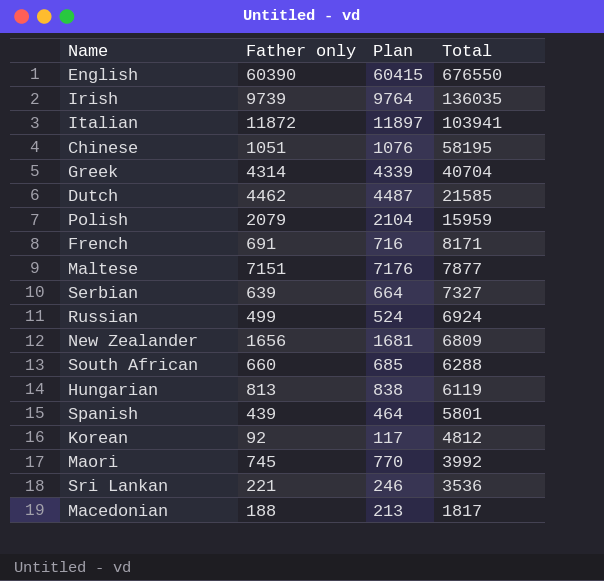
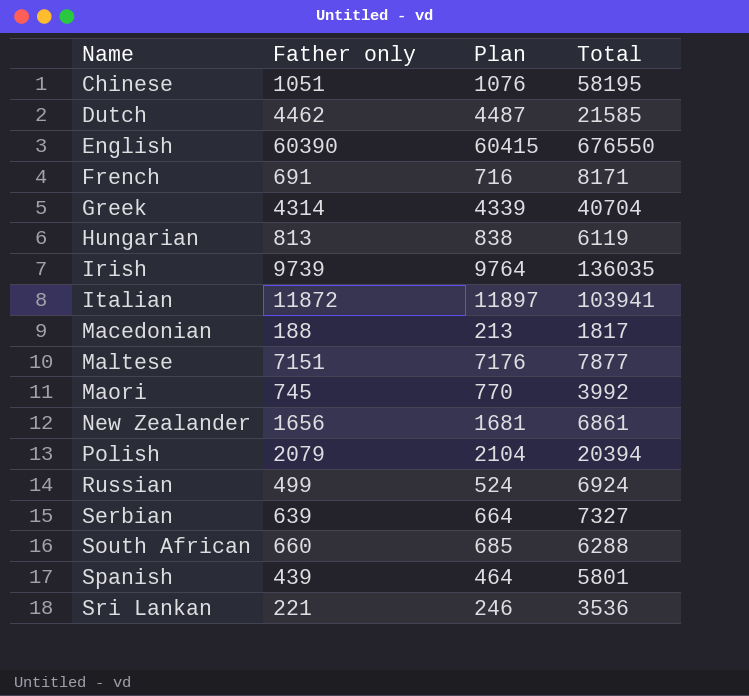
row order: Total descending -> Name ascending
row Korean: 92 | 117 | 4812 -> none
New Zealander | Total: 6809 -> 6861
Polish | Total: 15959 -> 20394

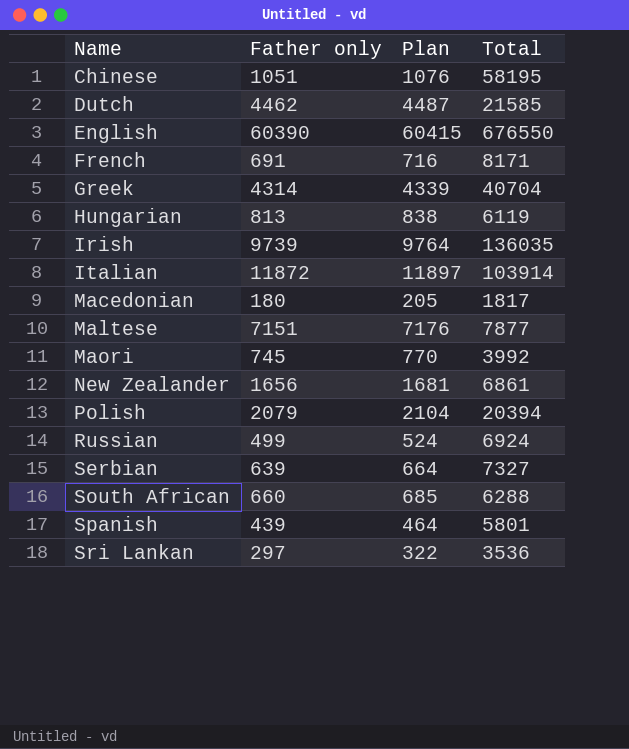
Italian | Total: 103941 -> 103914
Macedonian | Father only: 188 -> 180
Macedonian | Plan: 213 -> 205
Sri Lankan | Father only: 221 -> 297
Sri Lankan | Plan: 246 -> 322

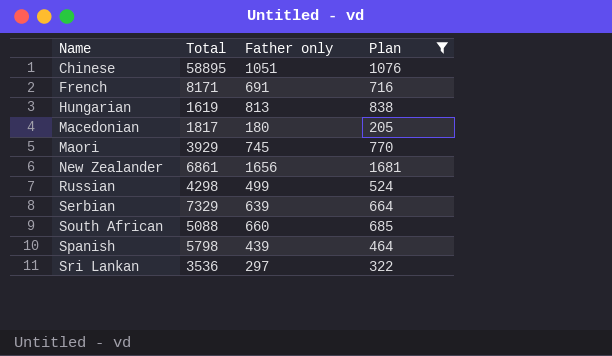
filter: none -> Plan <= 1681
column Total | position: 4 -> 2
Chinese | Total: 58195 -> 58895
Hungarian | Total: 6119 -> 1619
Maori | Total: 3992 -> 3929
Russian | Total: 6924 -> 4298
Serbian | Total: 7327 -> 7329
South African | Total: 6288 -> 5088
Spanish | Total: 5801 -> 5798

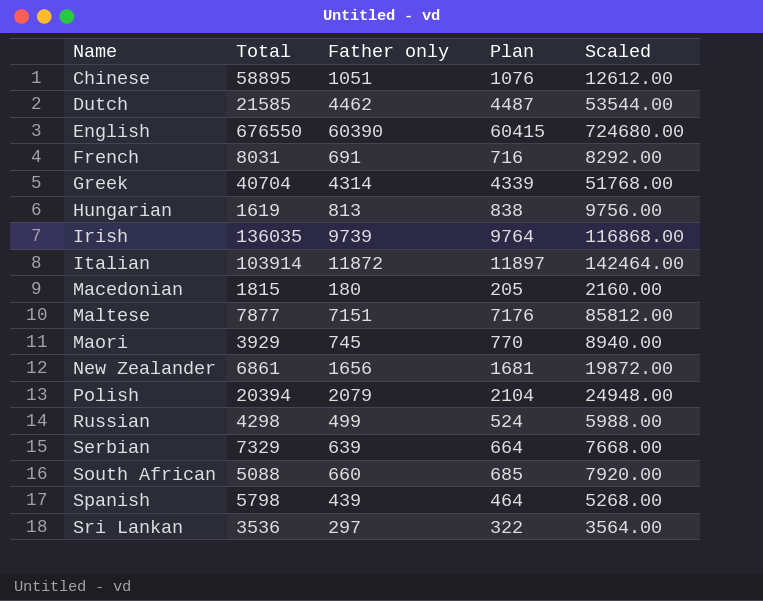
filter: Plan <= 1681 -> none
column Scaled | formula: none -> [Father only] * 12
French | Total: 8171 -> 8031
Macedonian | Total: 1817 -> 1815

